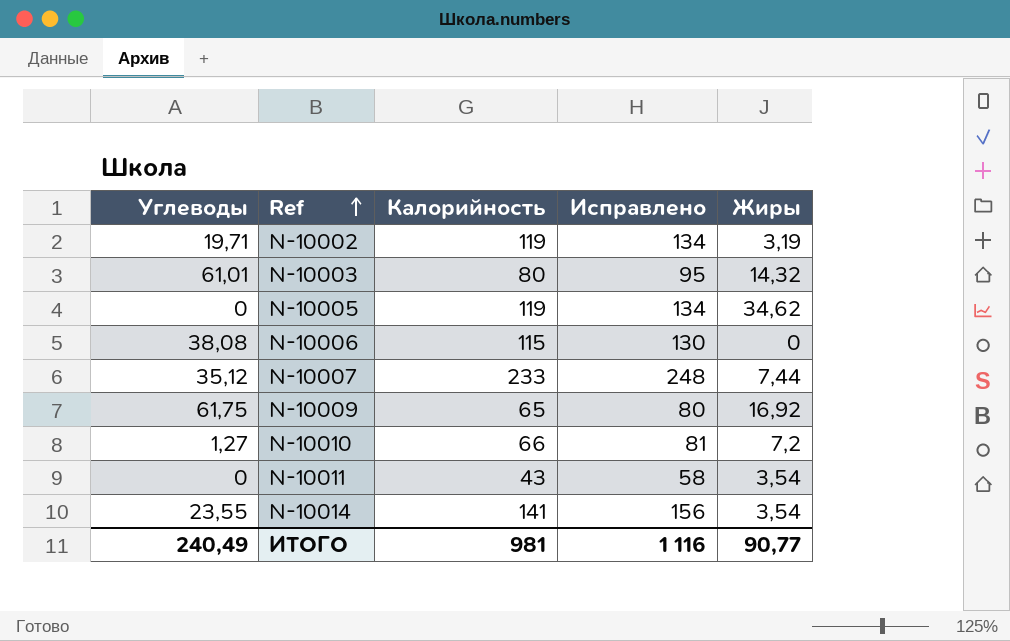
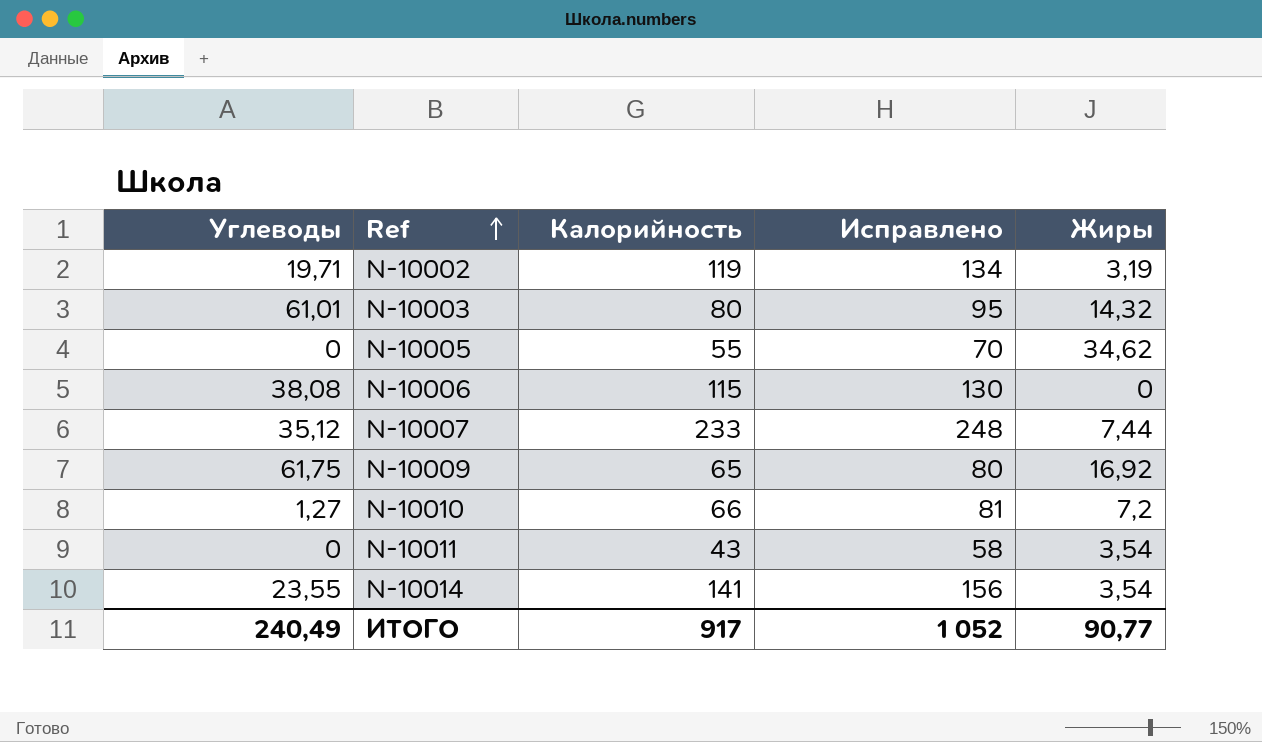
N-10005 | Калорийность: 119 -> 55
N-10005 | Исправлено: 134 -> 70
ИТОГО | Калорийность: 981 -> 917
ИТОГО | Исправлено: 1 116 -> 1 052

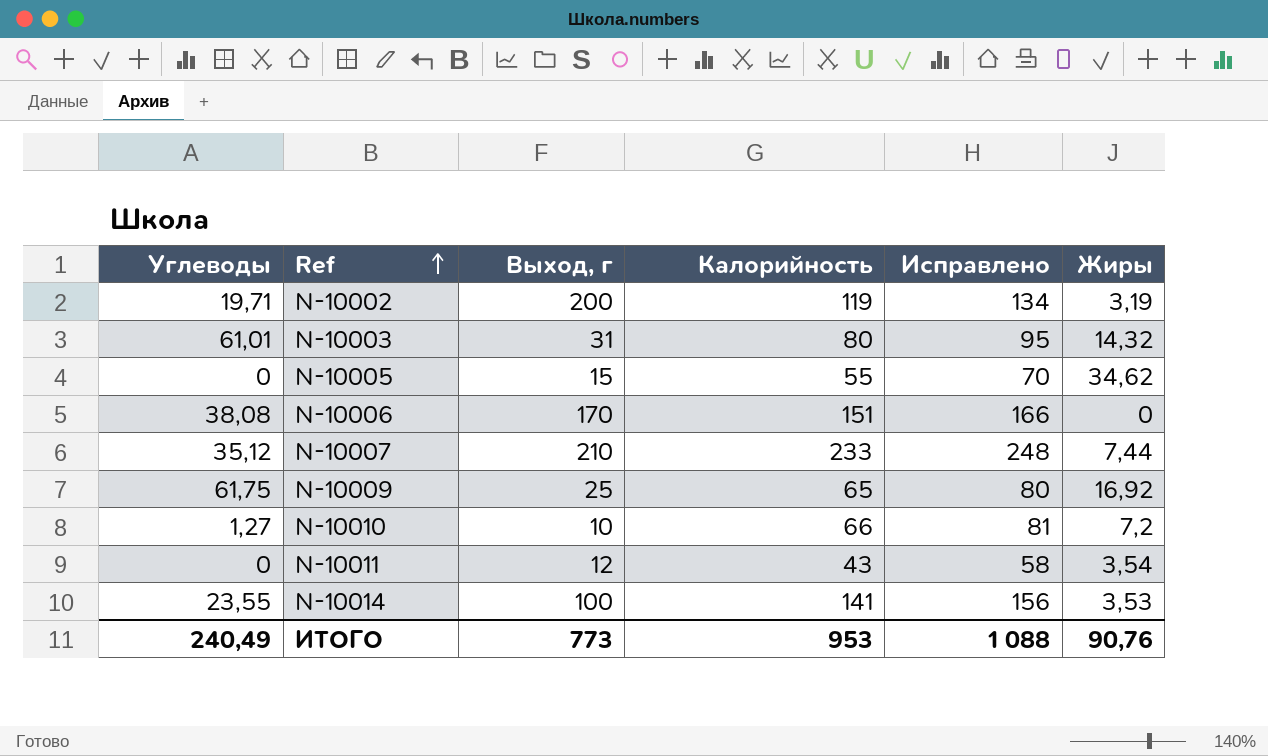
column Выход, г | position: none -> 3
N-10006 | Калорийность: 115 -> 151
N-10006 | Исправлено: 130 -> 166
N-10014 | Жиры: 3,54 -> 3,53
ИТОГО | Калорийность: 917 -> 953
ИТОГО | Исправлено: 1 052 -> 1 088
ИТОГО | Жиры: 90,77 -> 90,76

